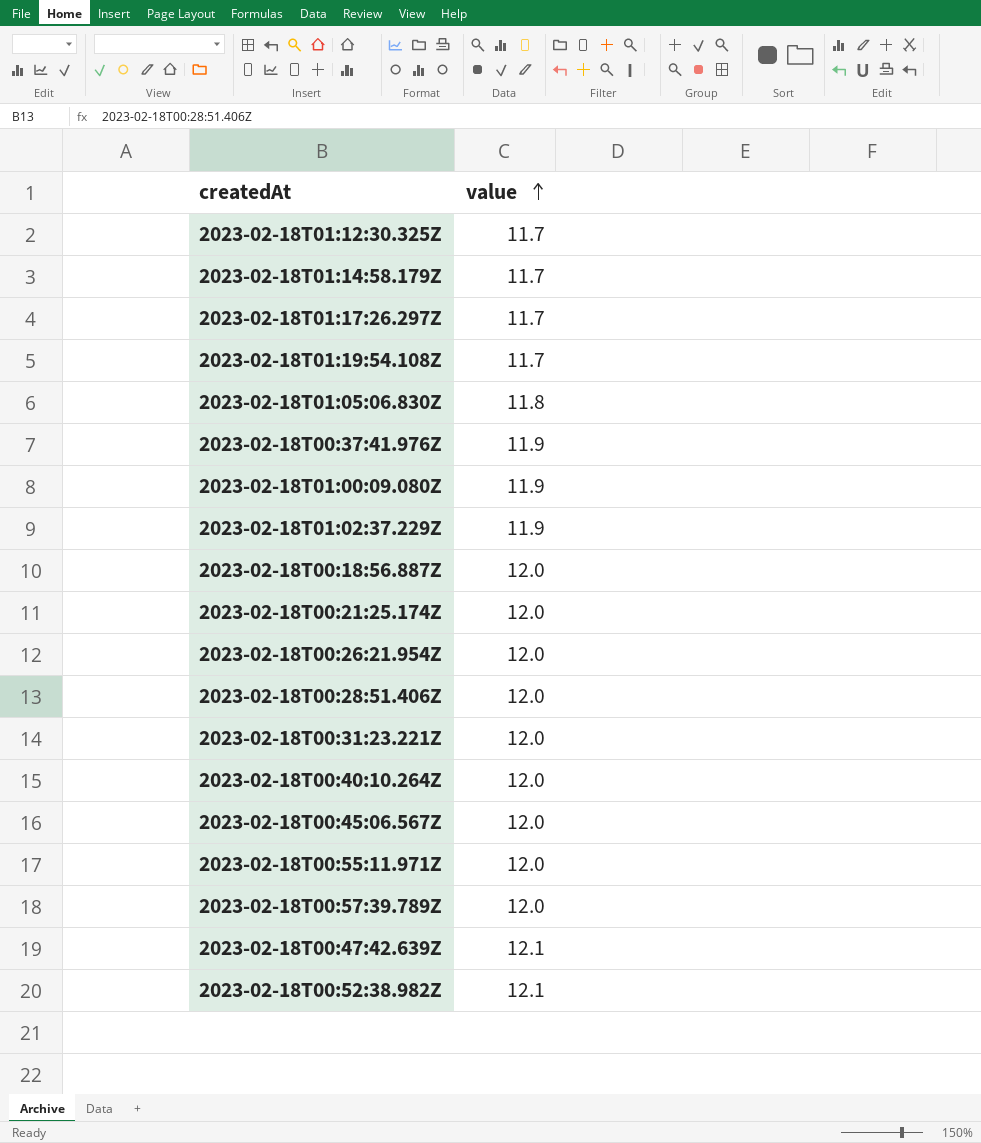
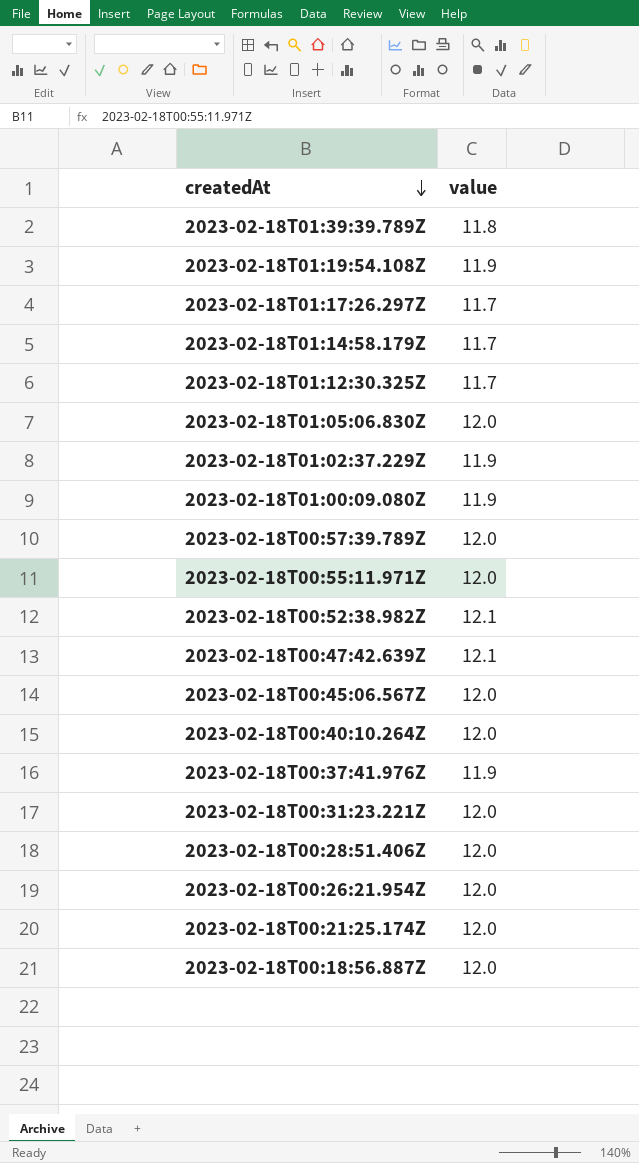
row order: value ascending -> createdAt descending
row 2023-02-18T01:39:39.789Z: none -> 11.8
2023-02-18T01:19:54.108Z | value: 11.7 -> 11.9
2023-02-18T01:05:06.830Z | value: 11.8 -> 12.0

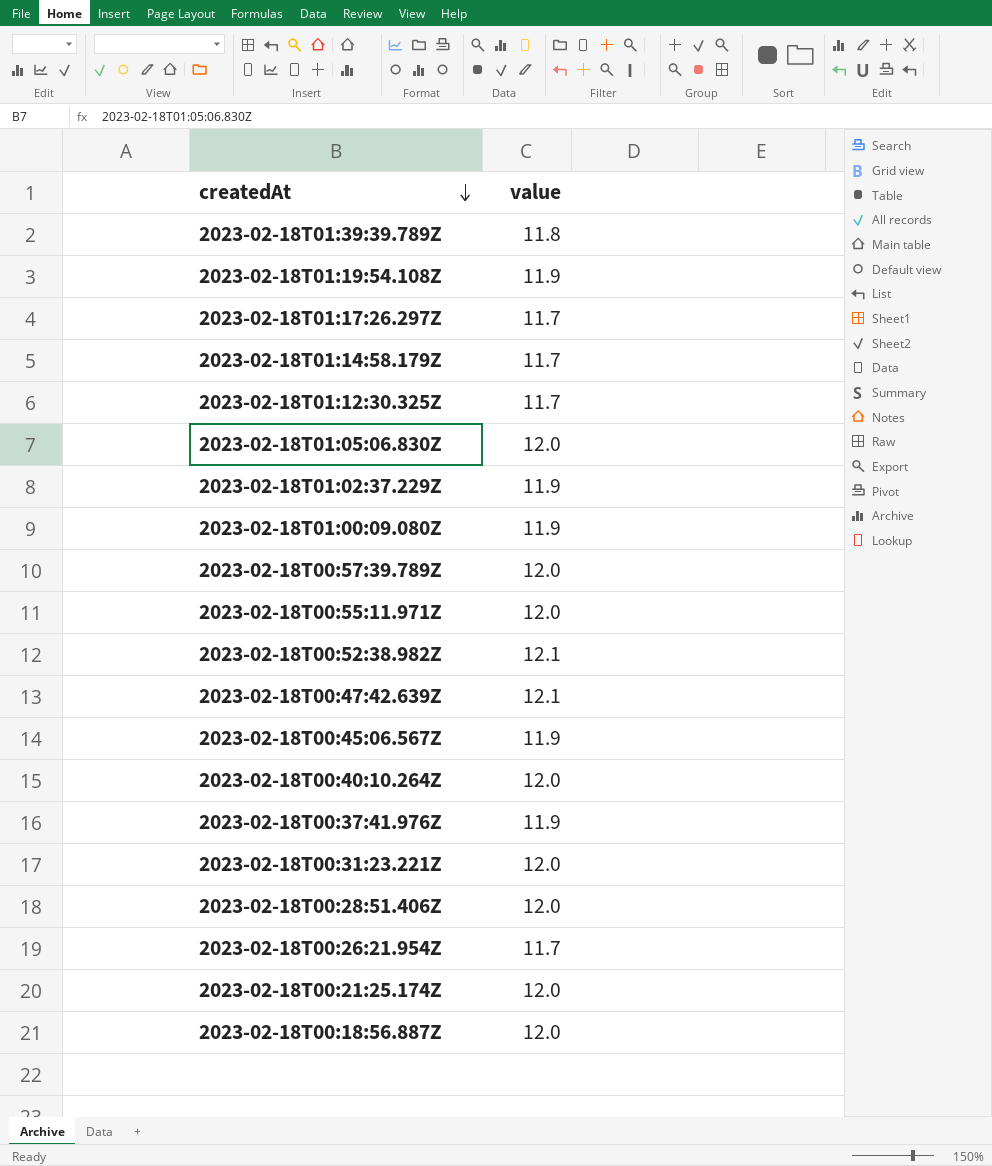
2023-02-18T00:45:06.567Z | value: 12.0 -> 11.9
2023-02-18T00:26:21.954Z | value: 12.0 -> 11.7

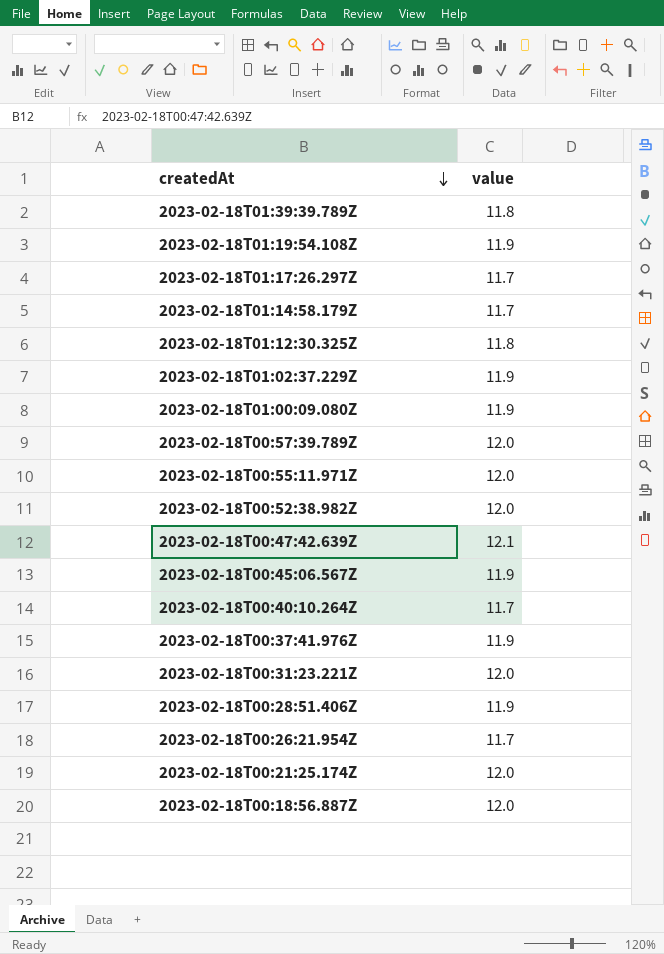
row 2023-02-18T01:05:06.830Z: 12.0 -> none
2023-02-18T01:12:30.325Z | value: 11.7 -> 11.8
2023-02-18T00:52:38.982Z | value: 12.1 -> 12.0
2023-02-18T00:40:10.264Z | value: 12.0 -> 11.7
2023-02-18T00:28:51.406Z | value: 12.0 -> 11.9

